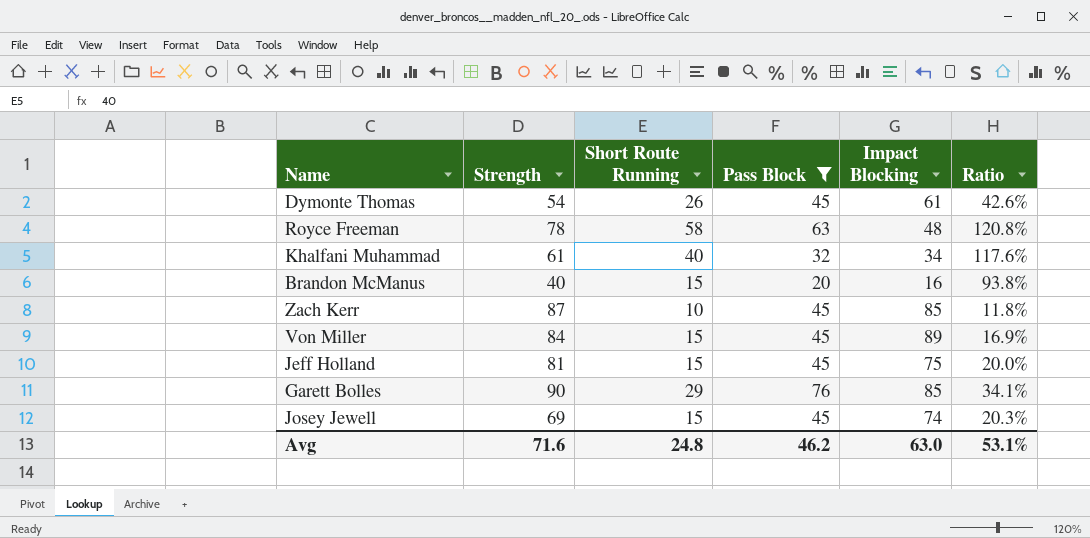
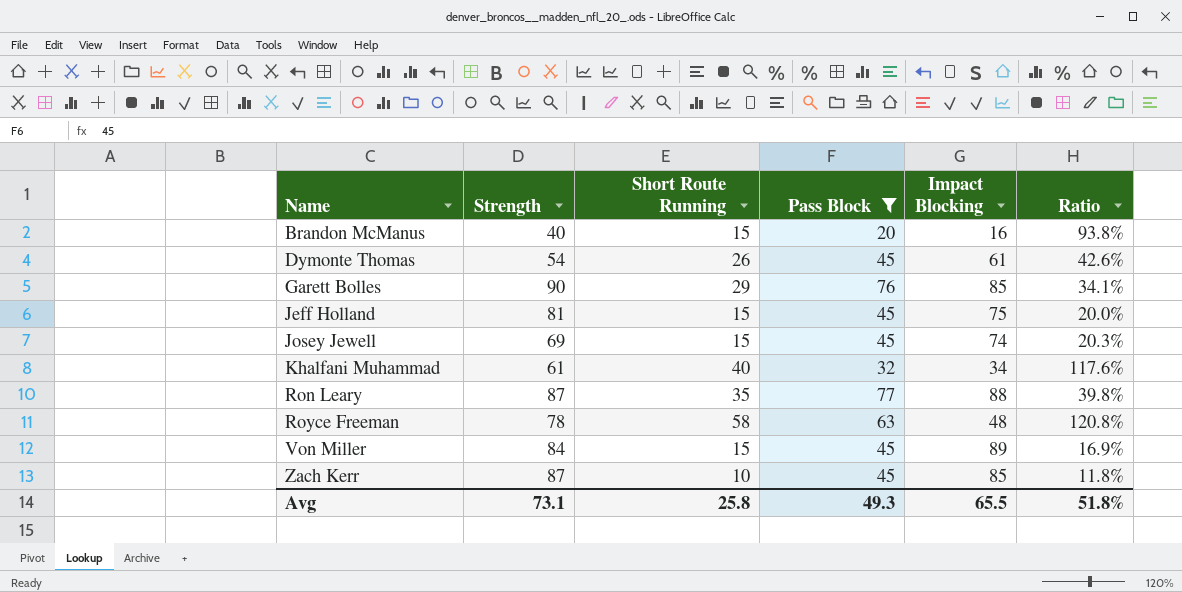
row order: none -> Name ascending
row Ron Leary: none -> 87 | 35 | 77 | 88 | 39.8%
Avg | Strength: 71.6 -> 73.1
Avg | Short Route Running: 24.8 -> 25.8
Avg | Pass Block: 46.2 -> 49.3
Avg | Impact Blocking: 63.0 -> 65.5
Avg | Ratio: 53.1% -> 51.8%

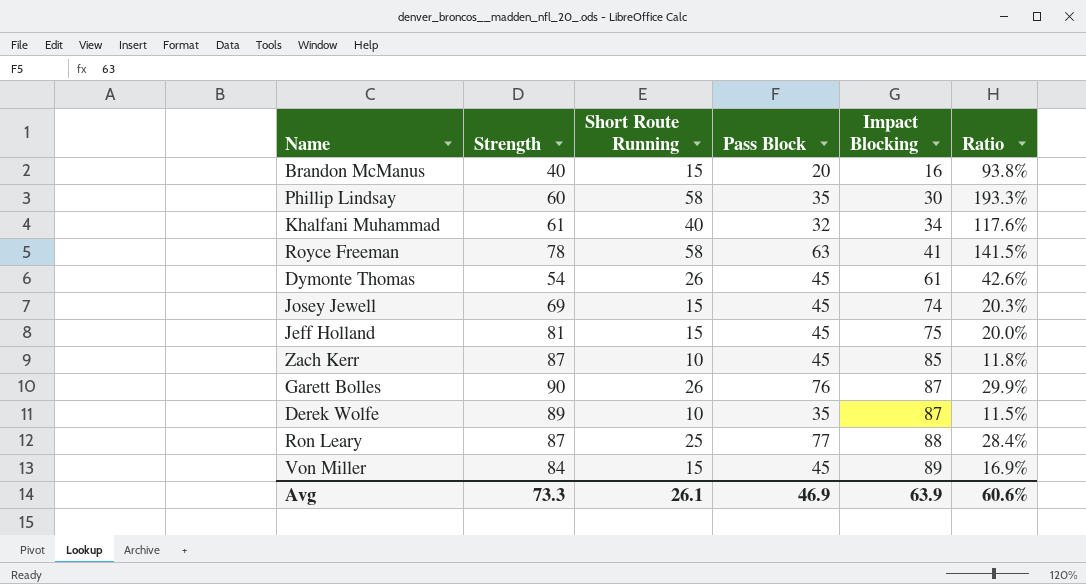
filter: Pass Block != 35 -> none
row order: Name ascending -> Impact Blocking ascending
Royce Freeman | Impact Blocking: 48 -> 41
Royce Freeman | Ratio: 120.8% -> 141.5%
Garett Bolles | Short Route Running: 29 -> 26
Garett Bolles | Impact Blocking: 85 -> 87
Garett Bolles | Ratio: 34.1% -> 29.9%
Ron Leary | Short Route Running: 35 -> 25
Ron Leary | Ratio: 39.8% -> 28.4%
Avg | Strength: 73.1 -> 73.3
Avg | Short Route Running: 25.8 -> 26.1
Avg | Pass Block: 49.3 -> 46.9
Avg | Impact Blocking: 65.5 -> 63.9
Avg | Ratio: 51.8% -> 60.6%

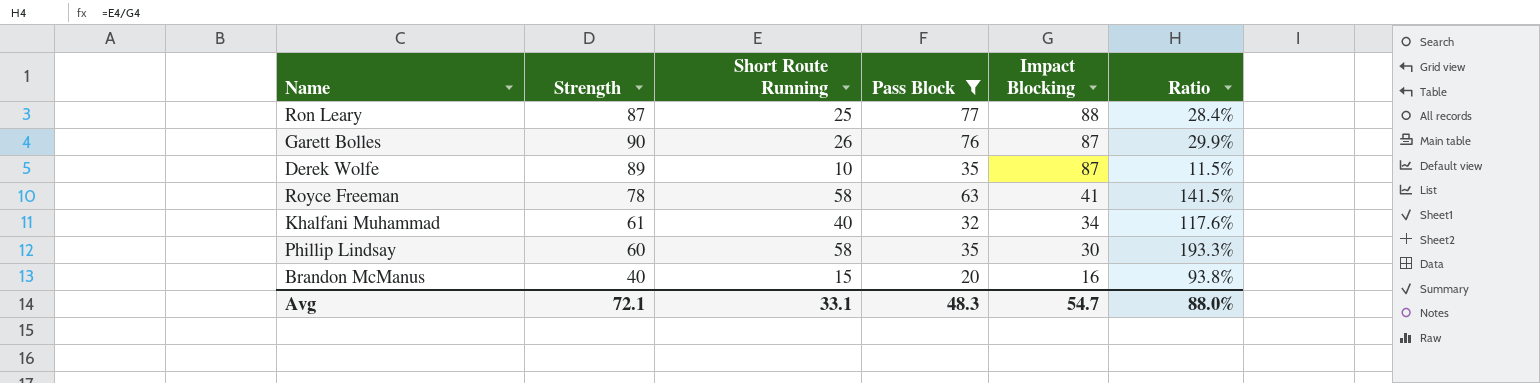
filter: none -> Pass Block != 45
row order: Impact Blocking ascending -> Impact Blocking descending
Avg | Strength: 73.3 -> 72.1
Avg | Short Route Running: 26.1 -> 33.1
Avg | Pass Block: 46.9 -> 48.3
Avg | Impact Blocking: 63.9 -> 54.7
Avg | Ratio: 60.6% -> 88.0%

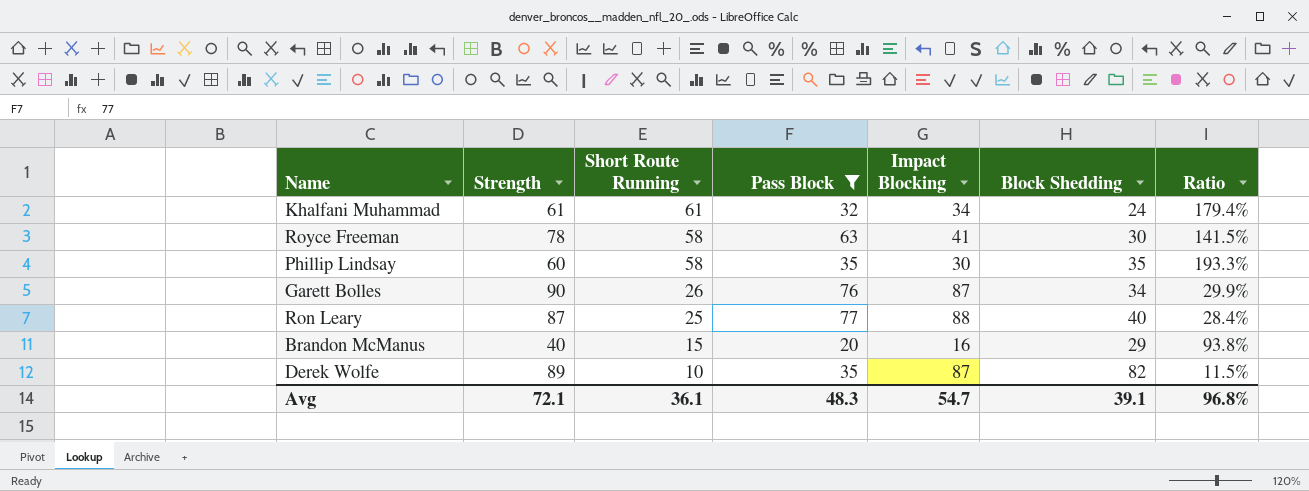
row order: Impact Blocking descending -> Short Route Running descending
column Block Shedding | position: none -> 6
Khalfani Muhammad | Short Route Running: 40 -> 61
Khalfani Muhammad | Ratio: 117.6% -> 179.4%
Avg | Short Route Running: 33.1 -> 36.1
Avg | Ratio: 88.0% -> 96.8%

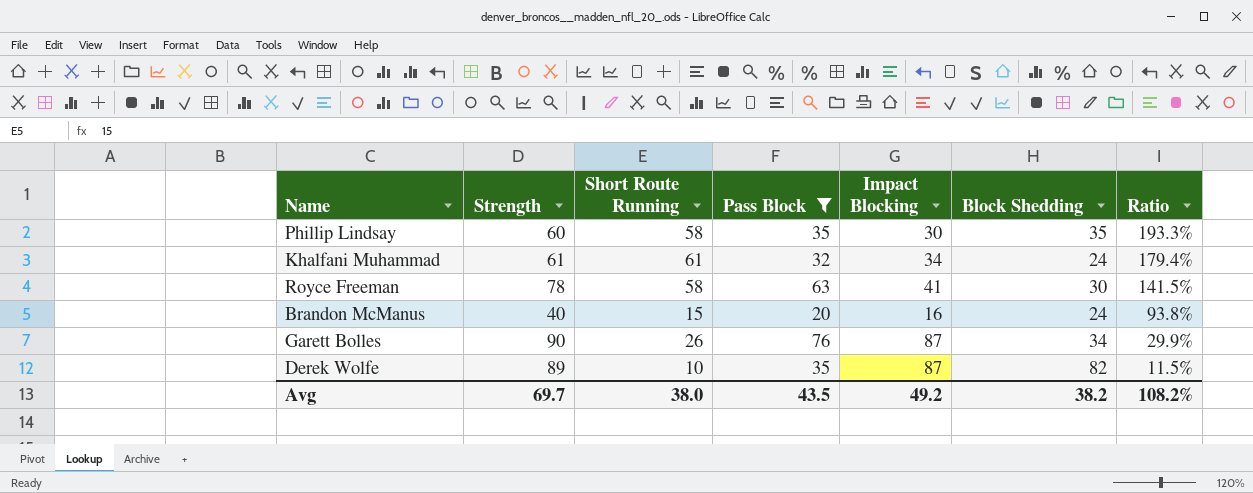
row order: Short Route Running descending -> Ratio descending
row Ron Leary: 87 | 25 | 77 | 88 | 40 | 28.4% -> none
Brandon McManus | Block Shedding: 29 -> 24
Avg | Strength: 72.1 -> 69.7
Avg | Short Route Running: 36.1 -> 38.0
Avg | Pass Block: 48.3 -> 43.5
Avg | Impact Blocking: 54.7 -> 49.2
Avg | Block Shedding: 39.1 -> 38.2
Avg | Ratio: 96.8% -> 108.2%

